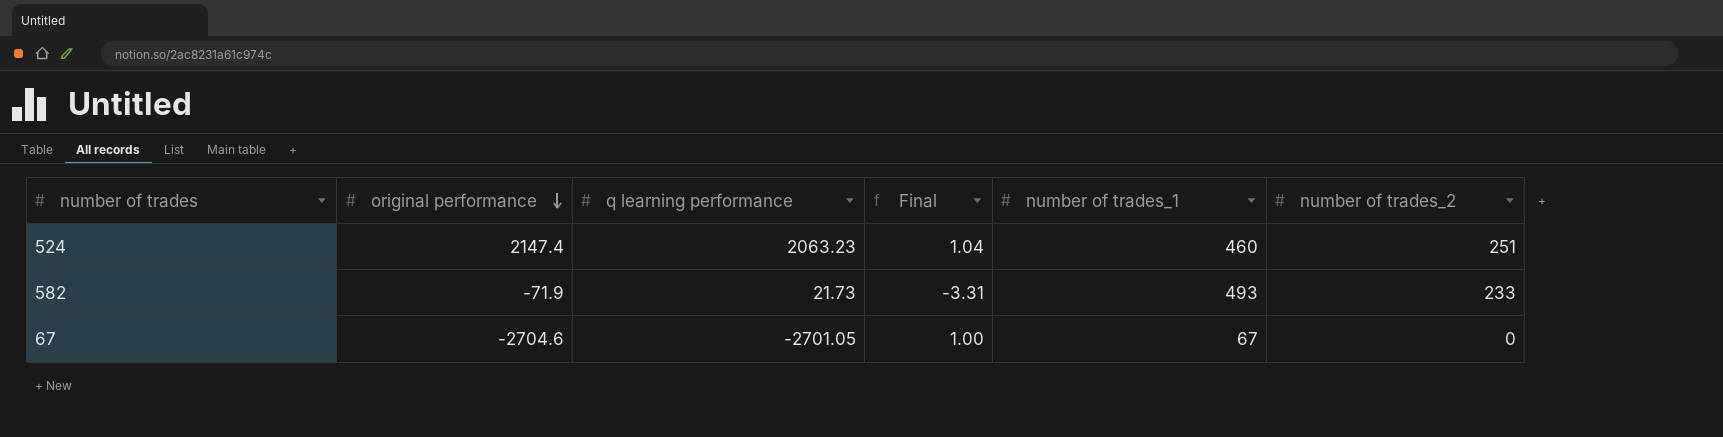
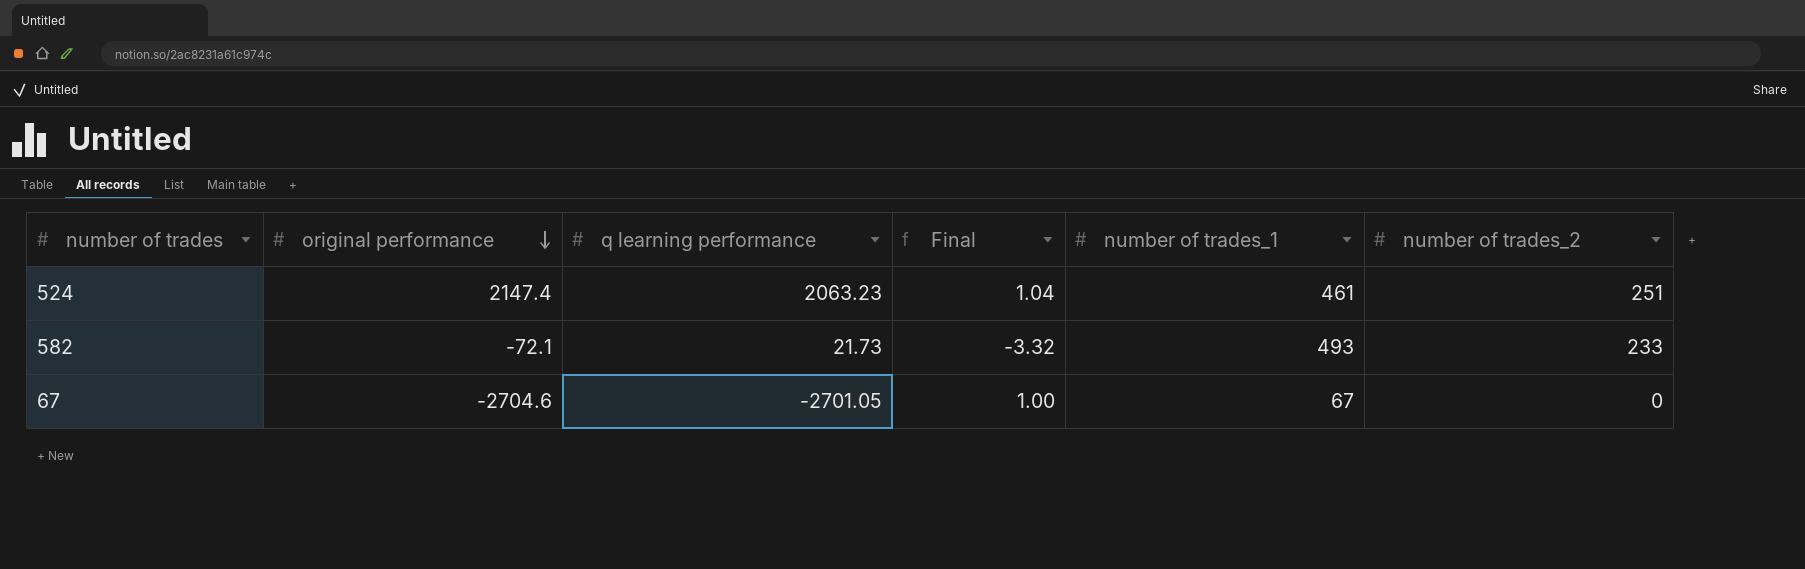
524 | number of trades_1: 460 -> 461
582 | original performance: -71.9 -> -72.1
582 | Final: -3.31 -> -3.32

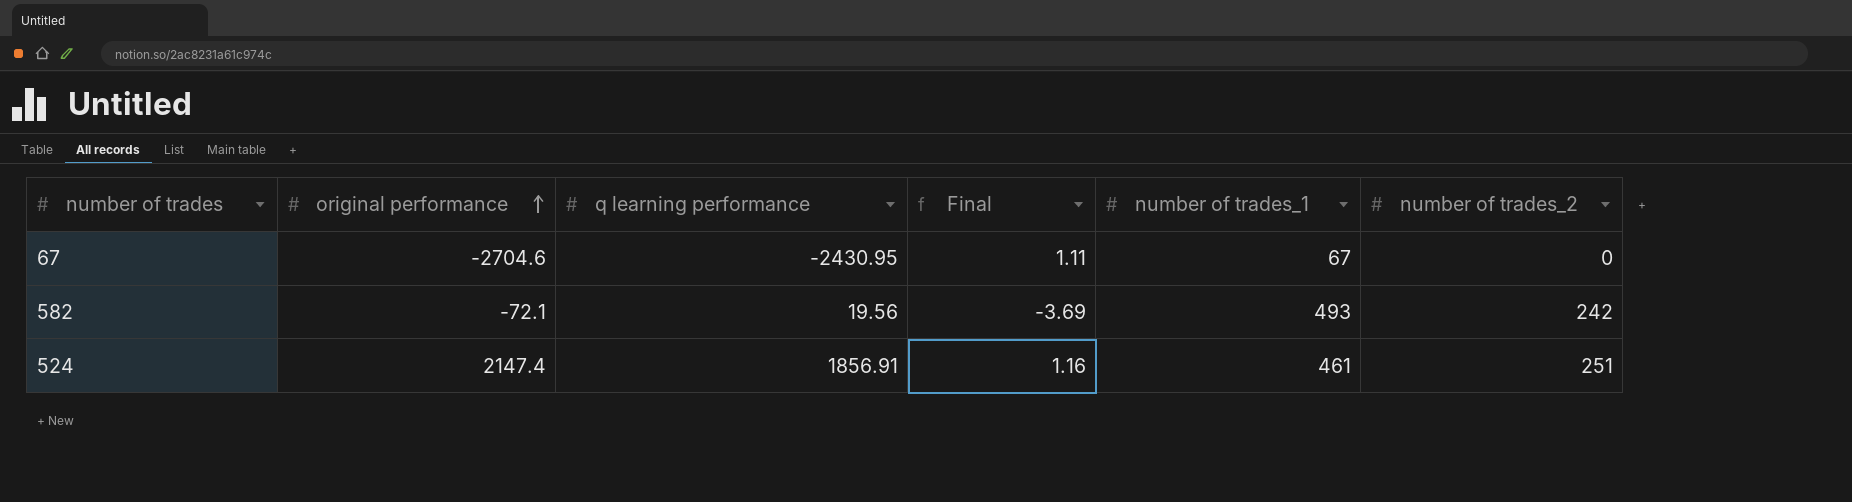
row order: original performance descending -> original performance ascending
67 | q learning performance: -2701.05 -> -2430.95
67 | Final: 1.00 -> 1.11
582 | q learning performance: 21.73 -> 19.56
582 | Final: -3.32 -> -3.69
582 | number of trades_2: 233 -> 242
524 | q learning performance: 2063.23 -> 1856.91
524 | Final: 1.04 -> 1.16

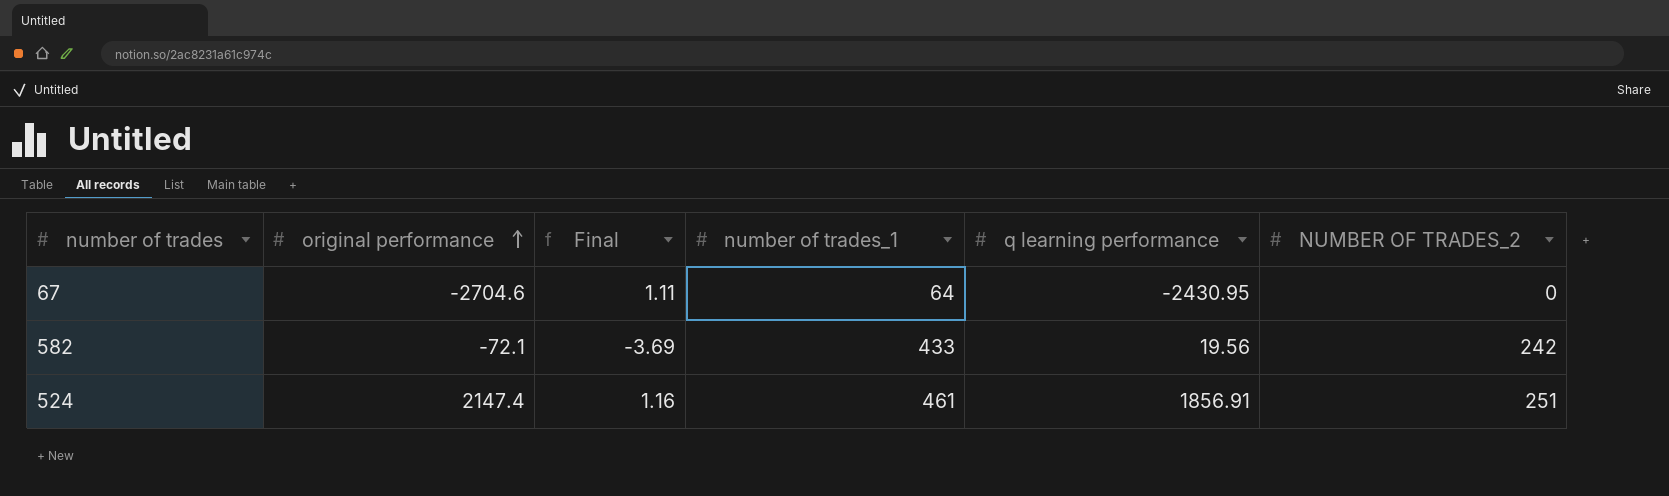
column q learning performance | position: 3 -> 5
column name: number of trades_2 -> NUMBER OF TRADES_2
67 | number of trades_1: 67 -> 64
582 | number of trades_1: 493 -> 433

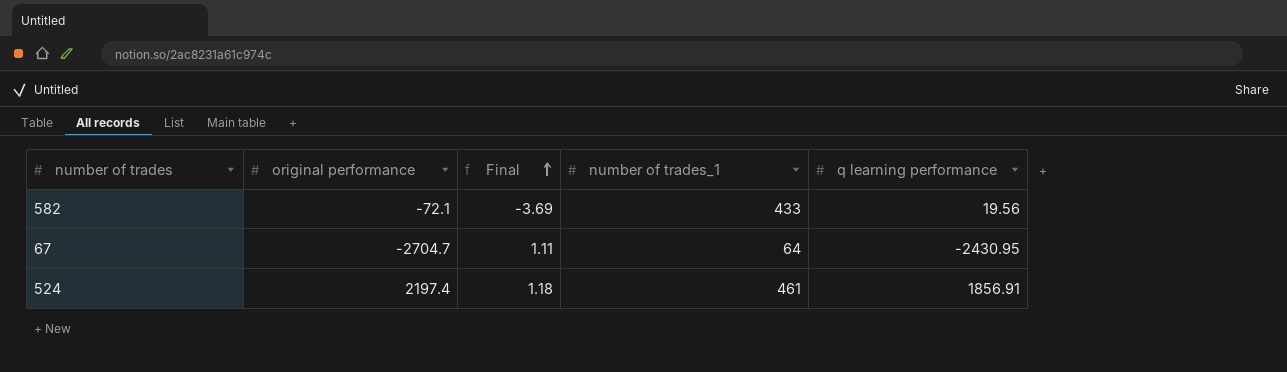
row order: original performance ascending -> Final ascending
column NUMBER OF TRADES_2 | position: 6 -> none
67 | original performance: -2704.6 -> -2704.7
524 | original performance: 2147.4 -> 2197.4
524 | Final: 1.16 -> 1.18

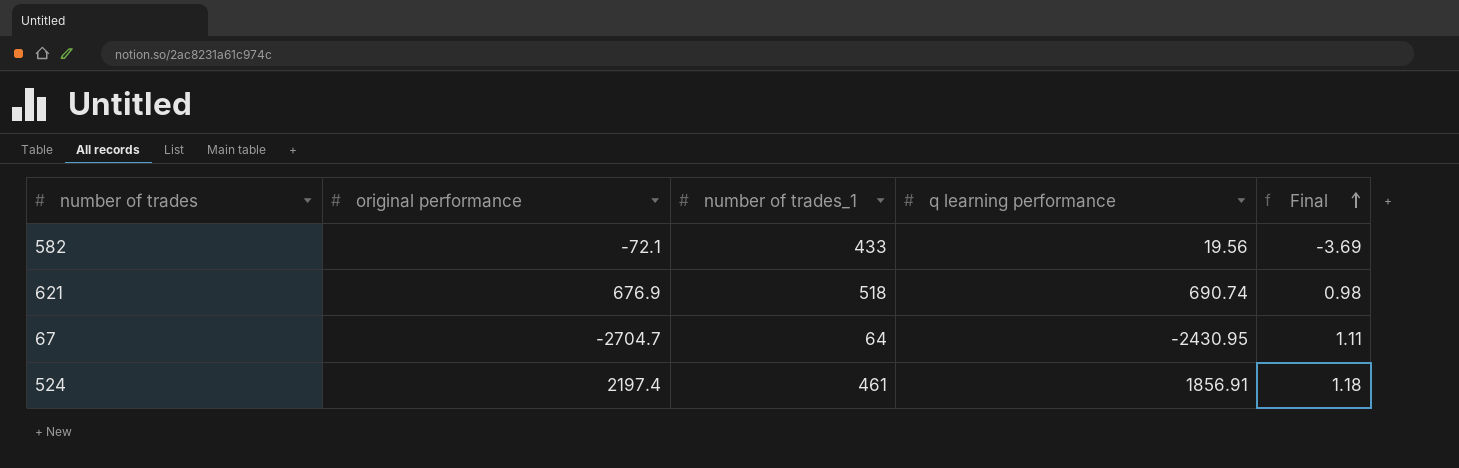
column Final | position: 3 -> 5
row 621: none -> 676.9 | 518 | 690.74 | 0.98

